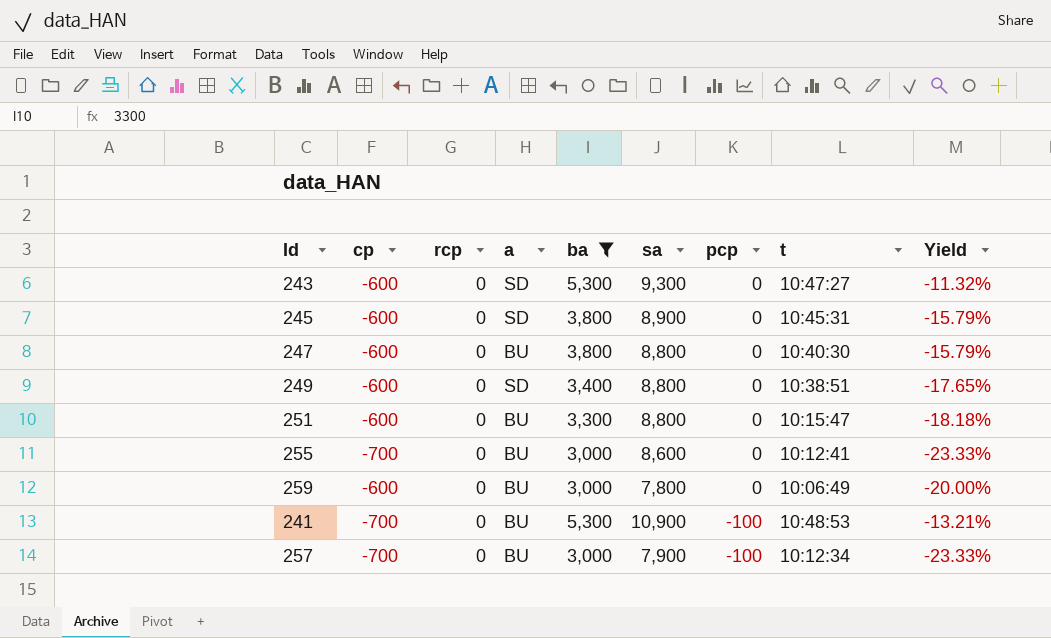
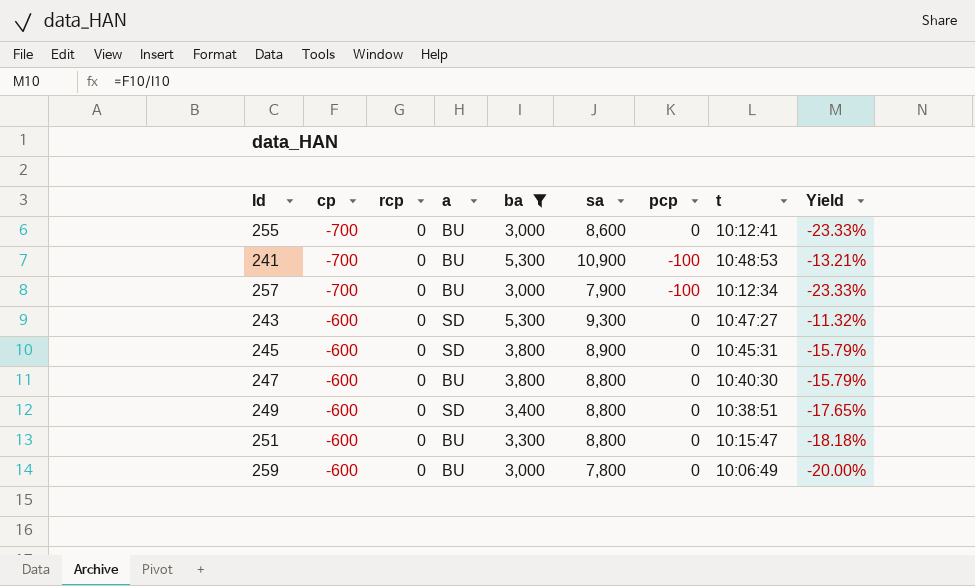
row order: pcp descending -> cp ascending

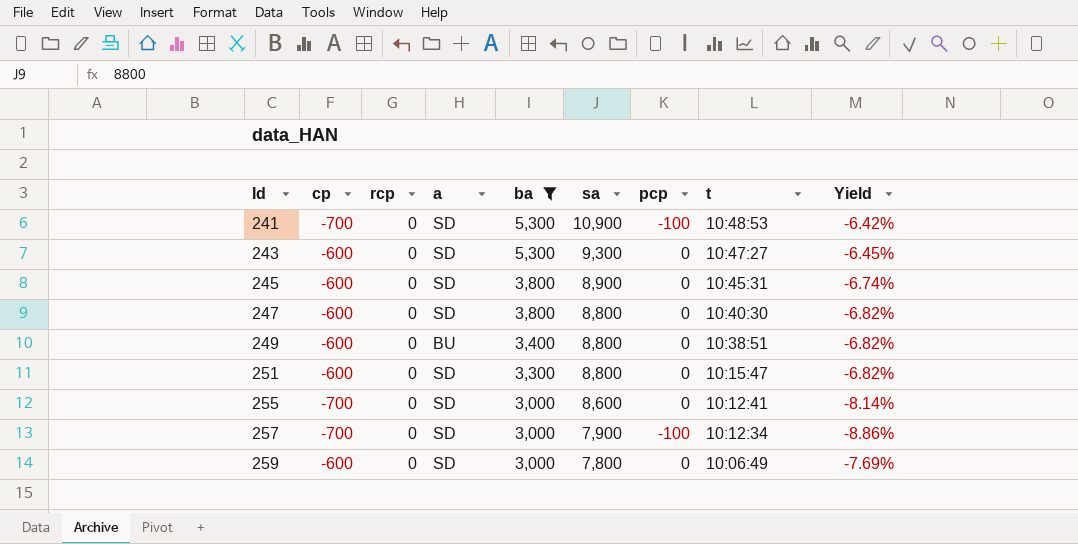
row order: cp ascending -> Id ascending
column Yield | formula: [cp] / [ba] -> [cp] / [sa]
241 | a: BU -> SD
247 | a: BU -> SD
249 | a: SD -> BU
251 | a: BU -> SD
255 | a: BU -> SD
257 | a: BU -> SD
259 | a: BU -> SD

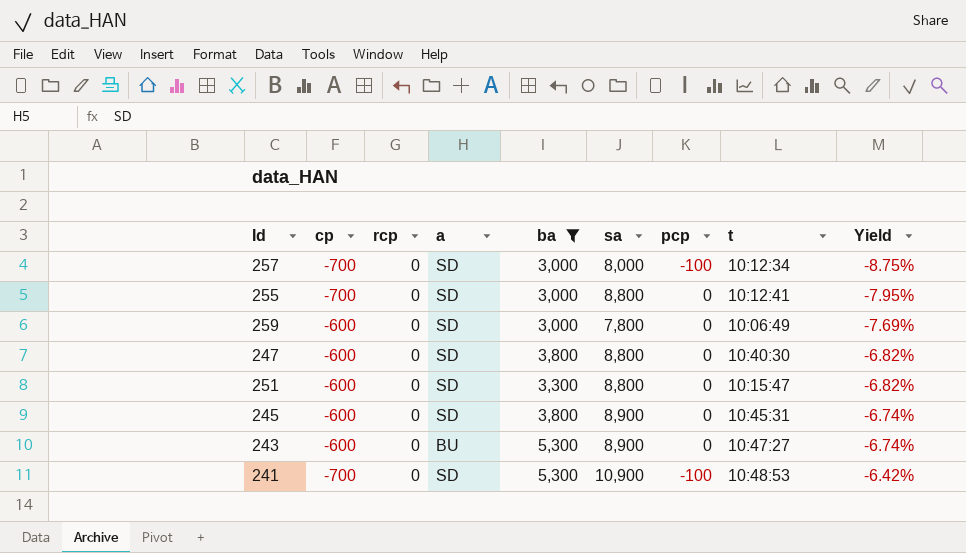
row order: Id ascending -> Yield ascending
row 249: -600 | 0 | BU | 3,400 | 8,800 | 0 | 10:38:51 | -6.82% -> none
257 | sa: 7,900 -> 8,000
257 | Yield: -8.86% -> -8.75%
255 | sa: 8,600 -> 8,800
255 | Yield: -8.14% -> -7.95%
243 | a: SD -> BU
243 | sa: 9,300 -> 8,900
243 | Yield: -6.45% -> -6.74%

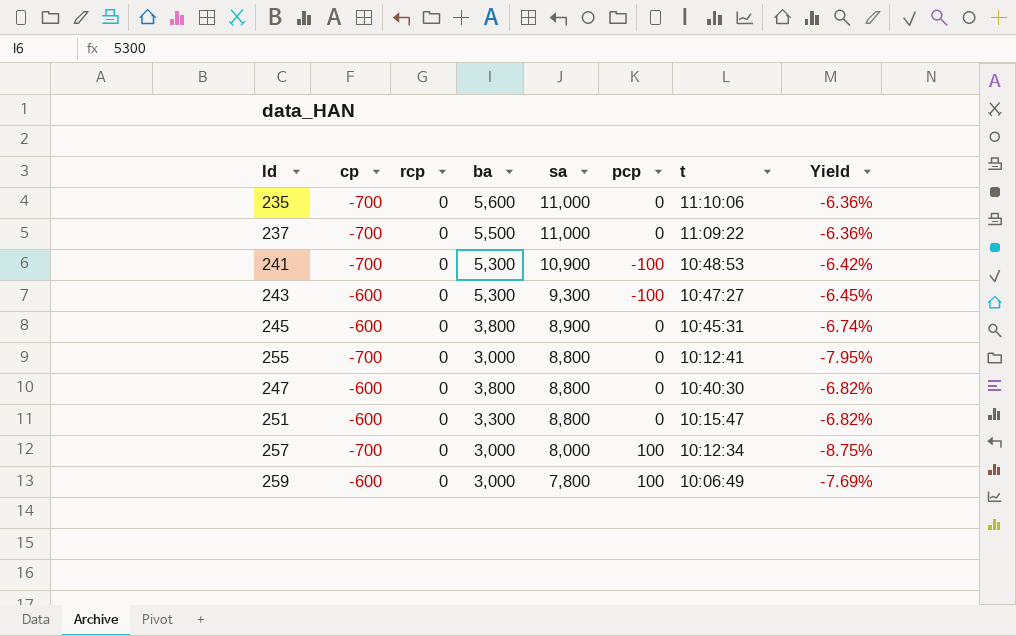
filter: ba <= 5,300 -> none
row order: Yield ascending -> sa descending
column a | position: 4 -> none
243 | sa: 8,900 -> 9,300
243 | pcp: 0 -> -100
243 | Yield: -6.74% -> -6.45%
257 | pcp: -100 -> 100
259 | pcp: 0 -> 100

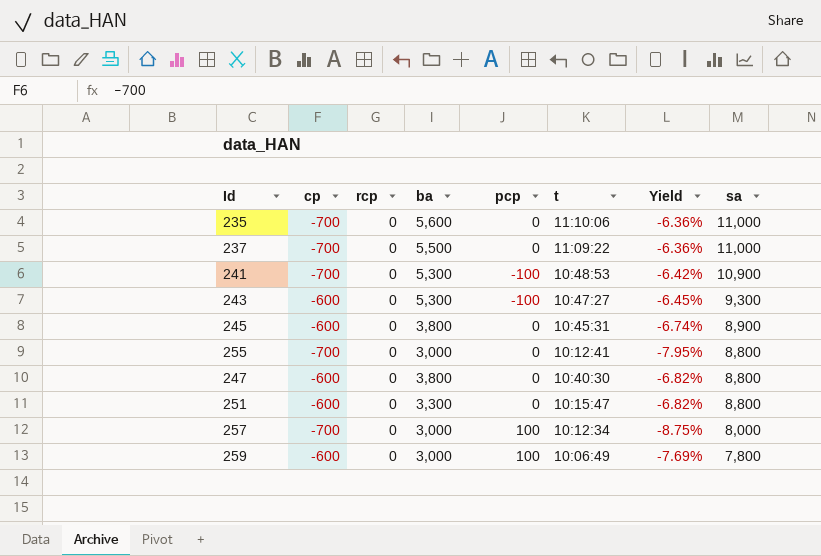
column sa | position: 5 -> 8

